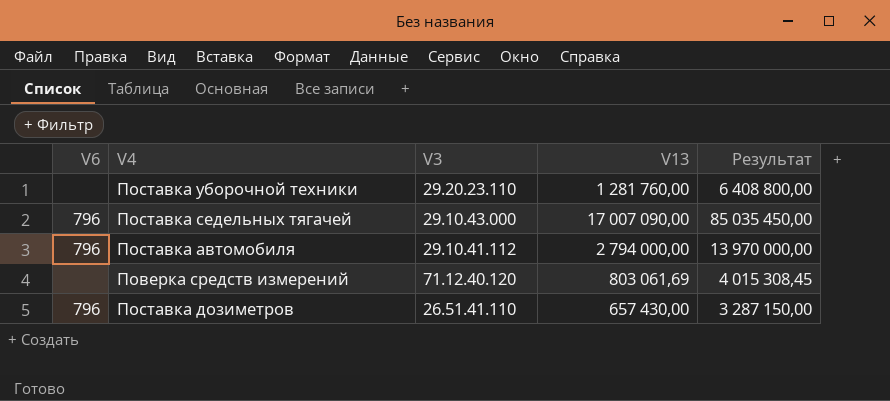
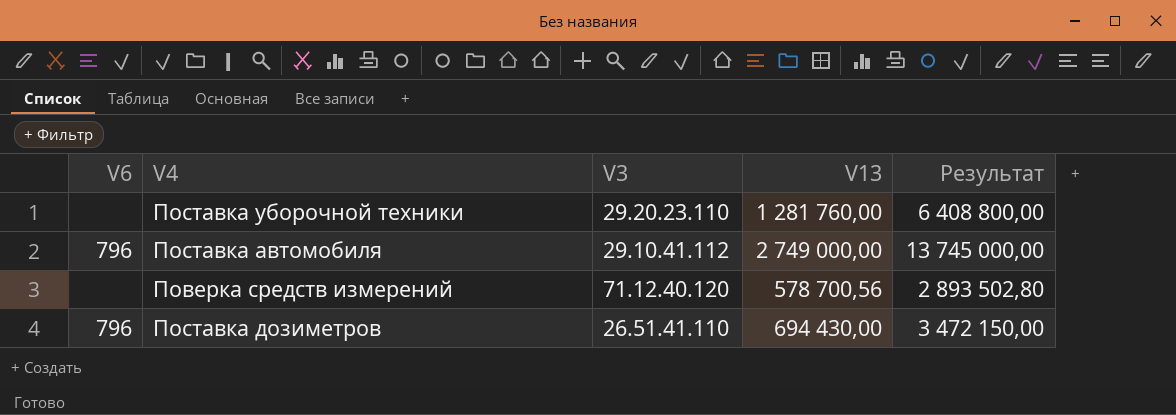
row Поставка седельных тягачей: 796 | 29.10.43.000 | 17 007 090,00 | 85 035 450,00 -> none
Поставка автомобиля | V13: 2 794 000,00 -> 2 749 000,00
Поставка автомобиля | Результат: 13 970 000,00 -> 13 745 000,00
Поверка средств измерений | V13: 803 061,69 -> 578 700,56
Поверка средств измерений | Результат: 4 015 308,45 -> 2 893 502,80
Поставка дозиметров | V13: 657 430,00 -> 694 430,00
Поставка дозиметров | Результат: 3 287 150,00 -> 3 472 150,00

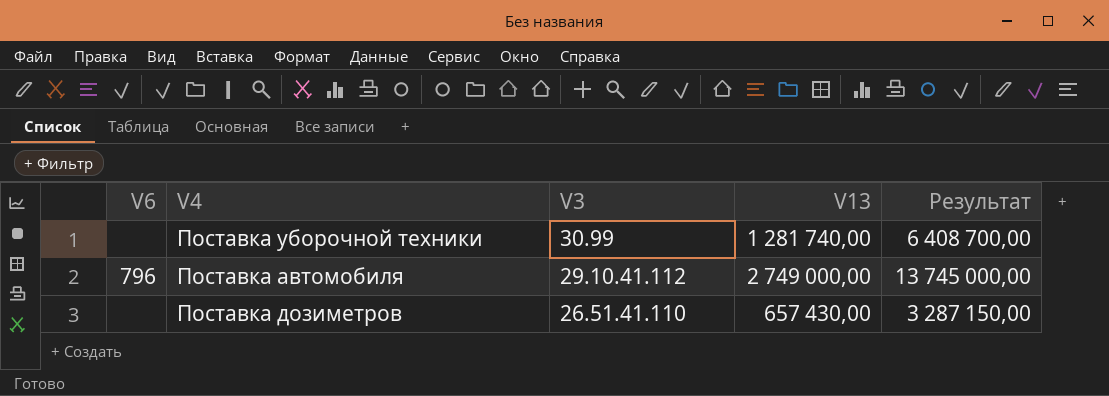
row Поверка средств измерений: none | 71.12.40.120 | 578 700,56 | 2 893 502,80 -> none
Поставка уборочной техники | V3: 29.20.23.110 -> 30.99
Поставка уборочной техники | V13: 1 281 760,00 -> 1 281 740,00
Поставка уборочной техники | Результат: 6 408 800,00 -> 6 408 700,00
Поставка дозиметров | V6: 796 -> none
Поставка дозиметров | V13: 694 430,00 -> 657 430,00
Поставка дозиметров | Результат: 3 472 150,00 -> 3 287 150,00

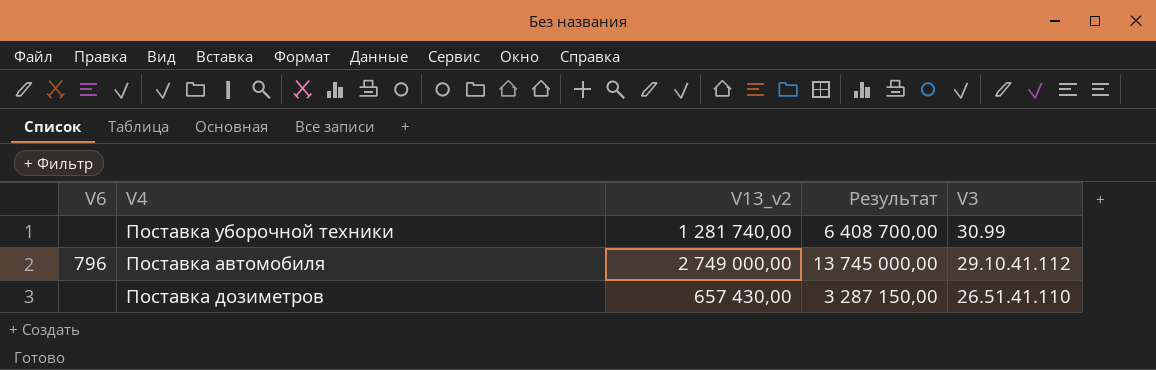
column name: V13 -> V13_v2
column V3 | position: 3 -> 5

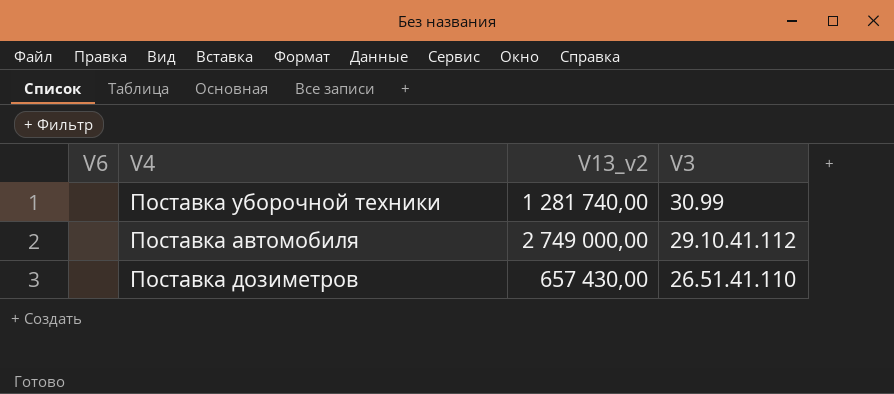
column Результат | formula: [V13_v2] * 5 -> none
Поставка автомобиля | V6: 796 -> none

